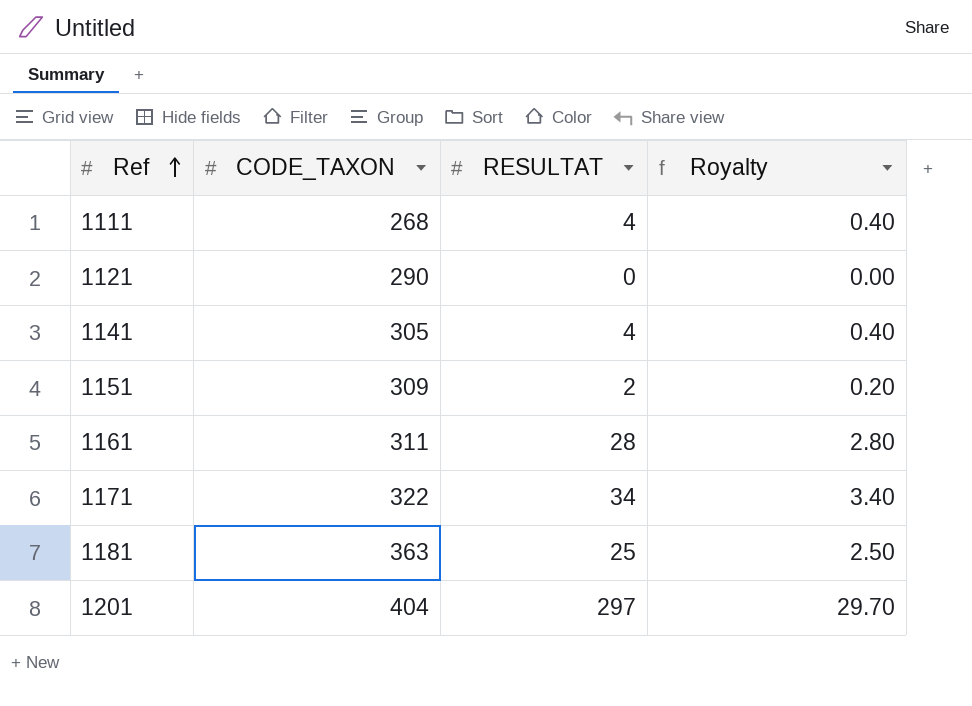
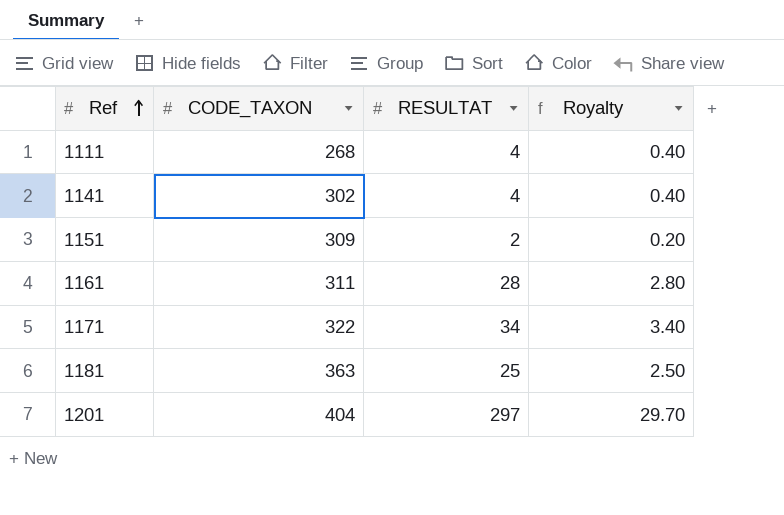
row 1121: 290 | 0 | 0.00 -> none
1141 | CODE_TAXON: 305 -> 302

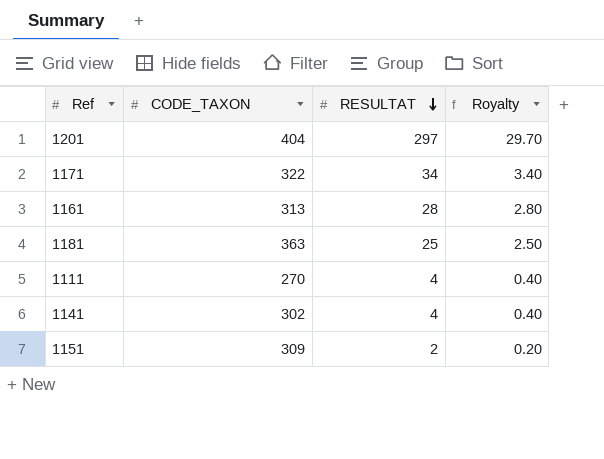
row order: Ref ascending -> RESULTAT descending
1161 | CODE_TAXON: 311 -> 313
1111 | CODE_TAXON: 268 -> 270

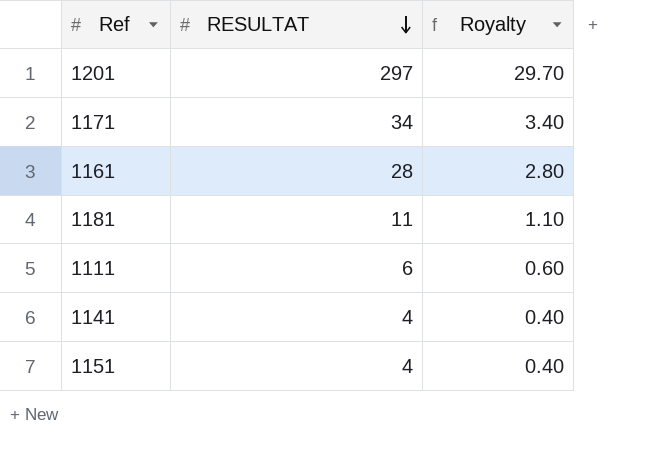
column CODE_TAXON | position: 2 -> none
1181 | RESULTAT: 25 -> 11
1181 | Royalty: 2.50 -> 1.10
1111 | RESULTAT: 4 -> 6
1111 | Royalty: 0.40 -> 0.60
1151 | RESULTAT: 2 -> 4
1151 | Royalty: 0.20 -> 0.40

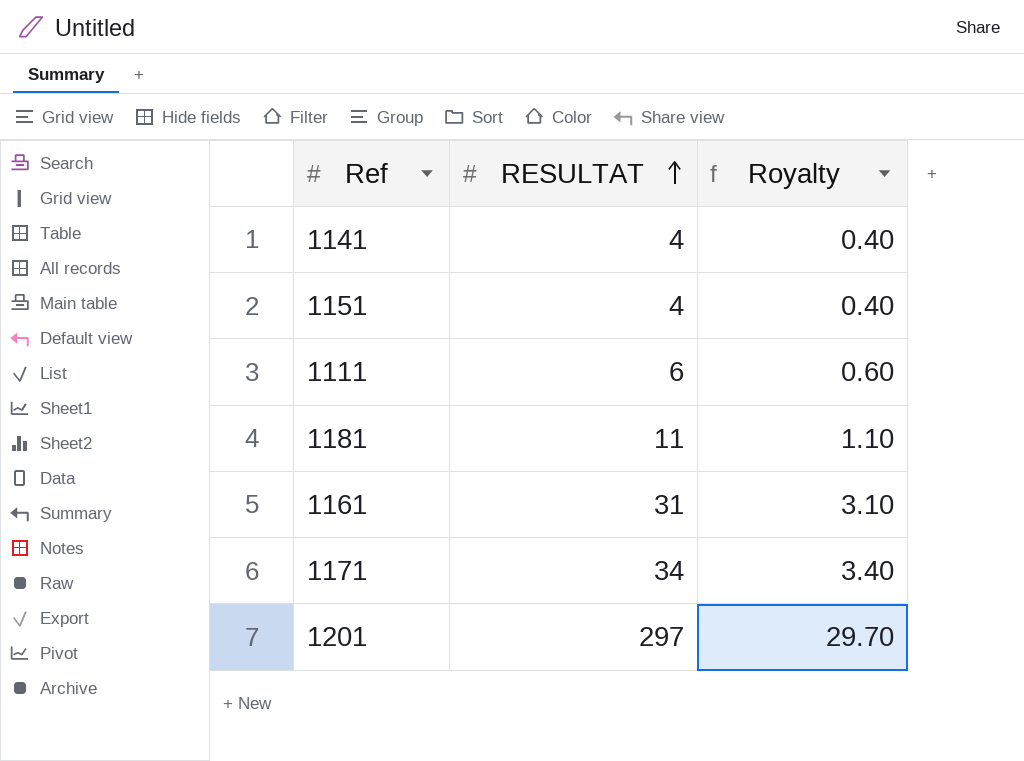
row order: RESULTAT descending -> RESULTAT ascending
1161 | RESULTAT: 28 -> 31
1161 | Royalty: 2.80 -> 3.10

